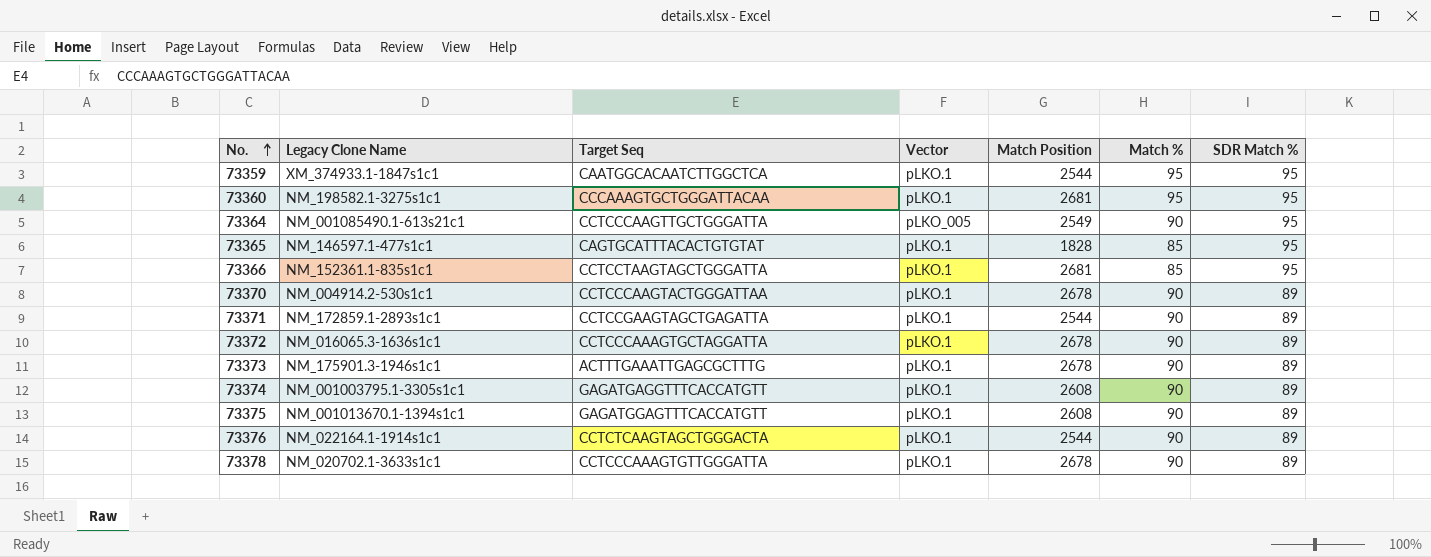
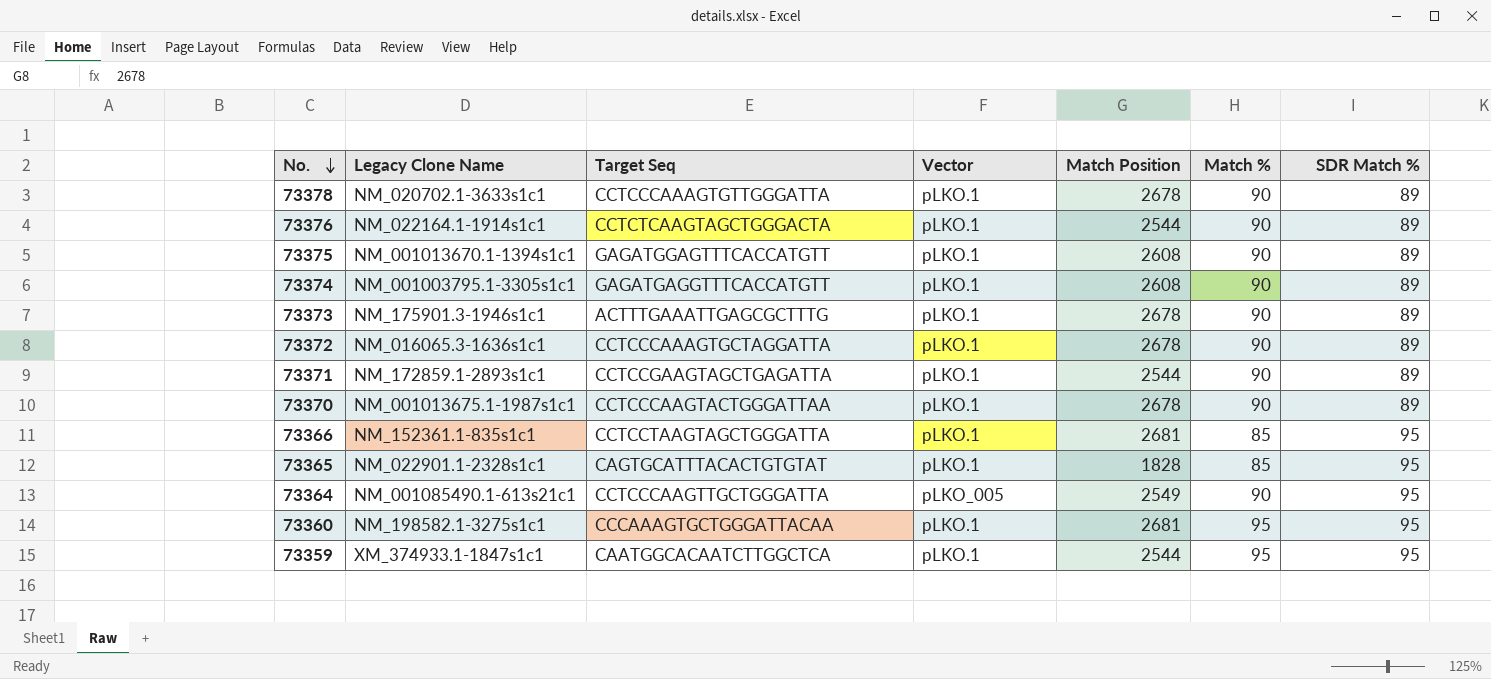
row order: No. ascending -> No. descending
73370 | Legacy Clone Name: NM_004914.2-530s1c1 -> NM_001013675.1-1987s1c1
73365 | Legacy Clone Name: NM_146597.1-477s1c1 -> NM_022901.1-2328s1c1

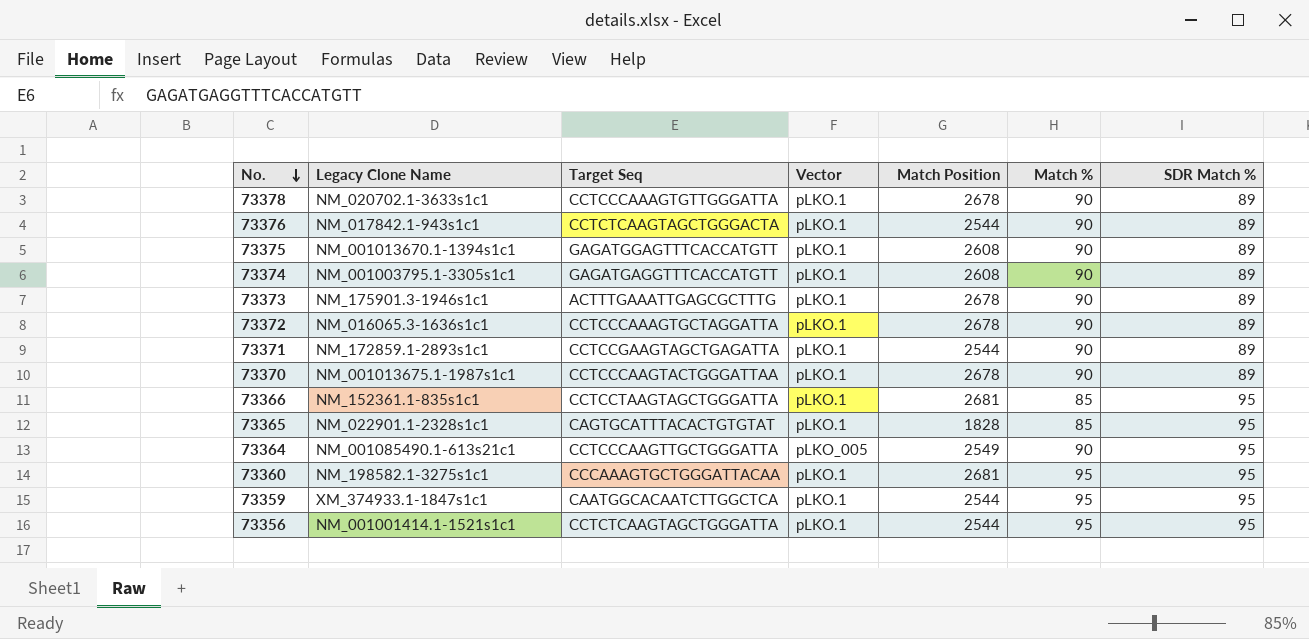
73376 | Legacy Clone Name: NM_022164.1-1914s1c1 -> NM_017842.1-943s1c1
row 73356: none -> NM_001001414.1-1521s1c1 | CCTCTCAAGTAGCTGGGATTA | pLKO.1 | 2544 | 95 | 95

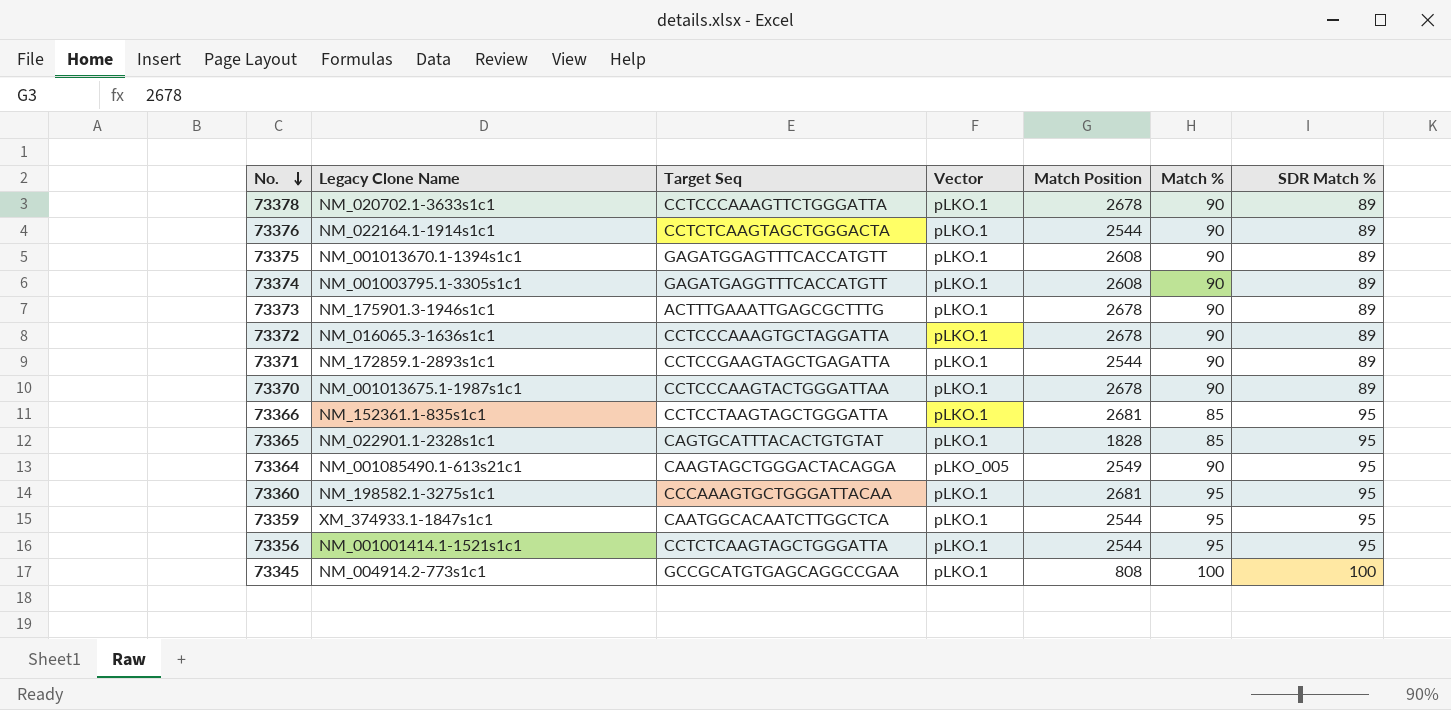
73378 | Target Seq: CCTCCCAAAGTGTTGGGATTA -> CCTCCCAAAGTTCTGGGATTA
73376 | Legacy Clone Name: NM_017842.1-943s1c1 -> NM_022164.1-1914s1c1
73364 | Target Seq: CCTCCCAAGTTGCTGGGATTA -> CAAGTAGCTGGGACTACAGGA
row 73345: none -> NM_004914.2-773s1c1 | GCCGCATGTGAGCAGGCCGAA | pLKO.1 | 808 | 100 | 100

